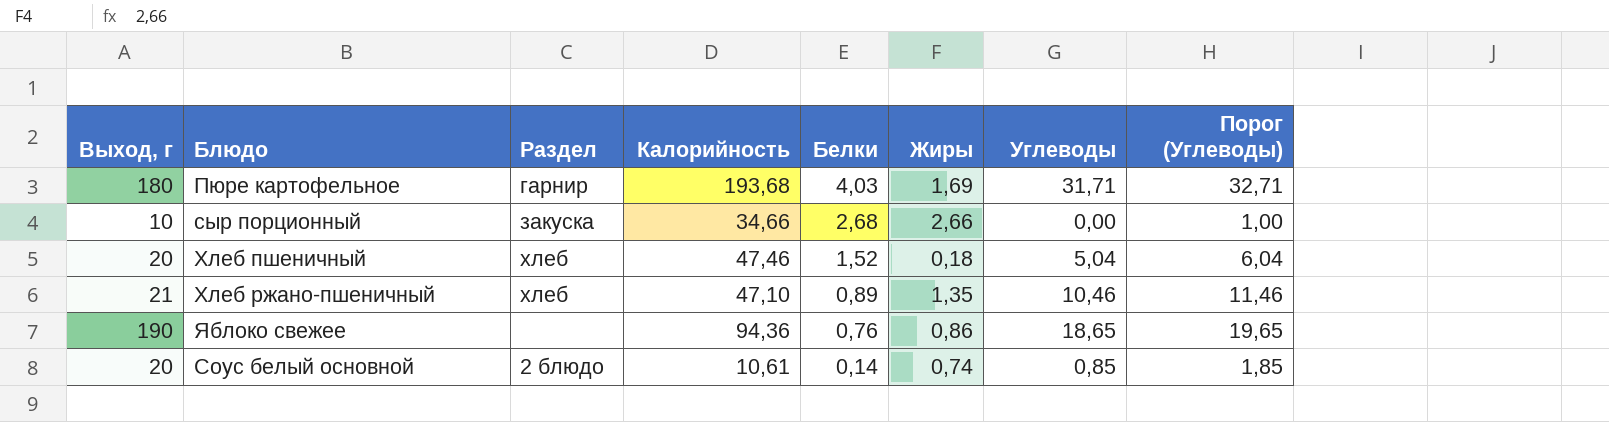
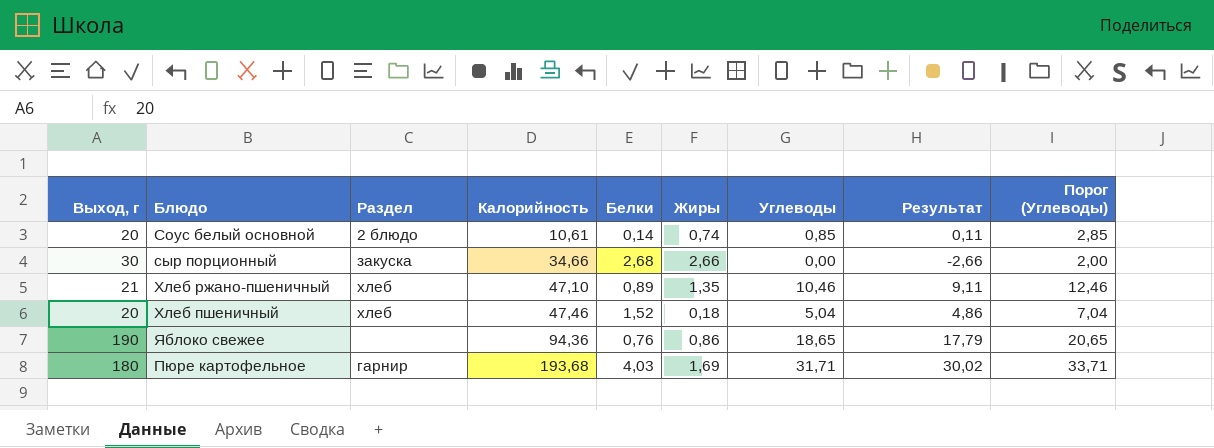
row order: Белки descending -> Калорийность ascending
column Результат | formula: none -> [Углеводы] - [Жиры]
column Порог (Углеводы) | formula: [Углеводы] + 1 -> [Углеводы] + 2
сыр порционный | Выход, г: 10 -> 30

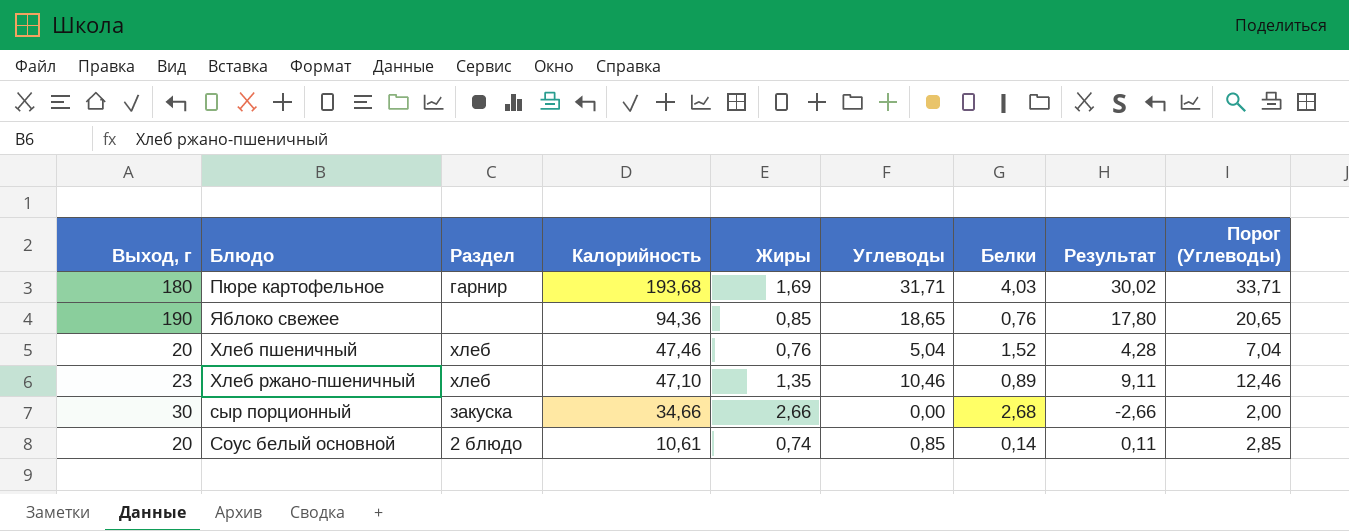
row order: Калорийность ascending -> Калорийность descending
column Белки | position: 5 -> 7
Яблоко свежее | Жиры: 0,86 -> 0,85
Яблоко свежее | Результат: 17,79 -> 17,80
Хлеб пшеничный | Жиры: 0,18 -> 0,76
Хлеб пшеничный | Результат: 4,86 -> 4,28
Хлеб ржано-пшеничный | Выход, г: 21 -> 23

